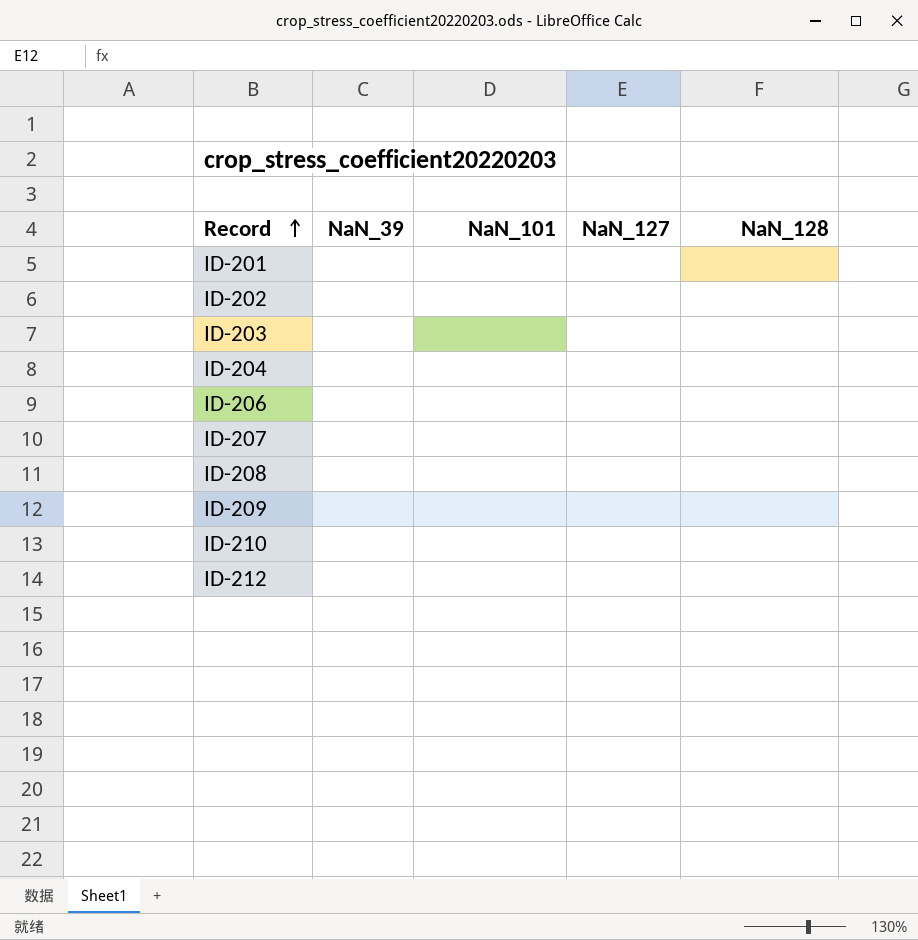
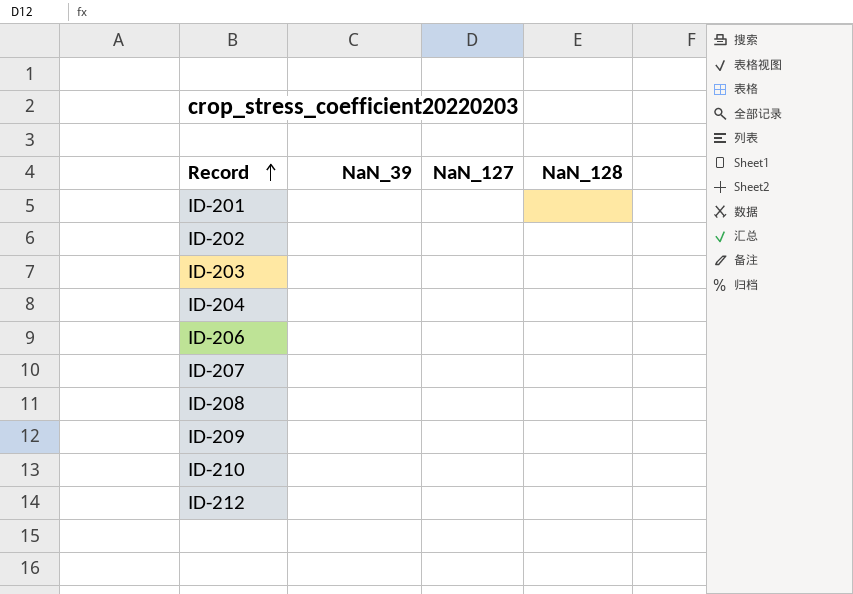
column NaN_101 | position: 3 -> none

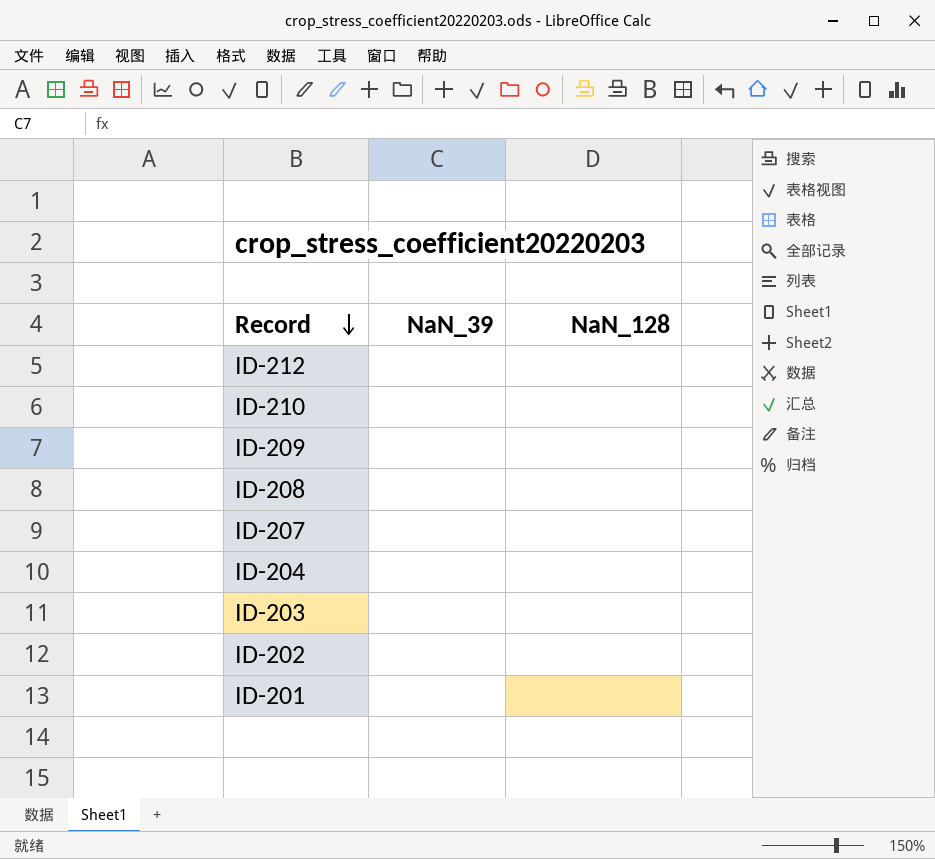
row order: Record ascending -> Record descending
column NaN_127 | position: 3 -> none
row ID-206: none | none | none -> none

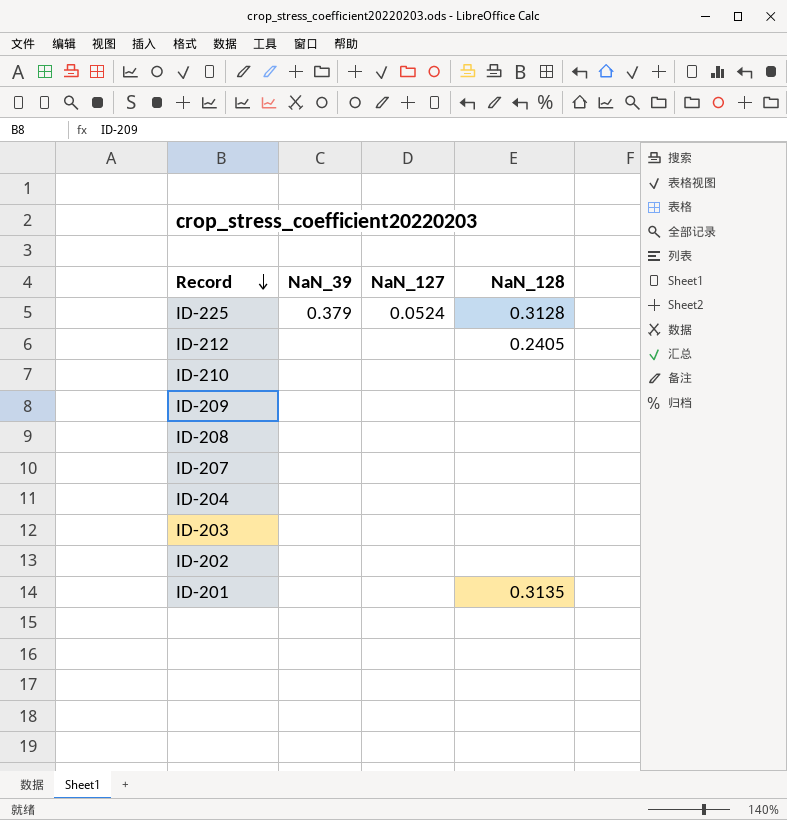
column NaN_127 | position: none -> 3
row ID-225: none -> 0.379 | 0.0524 | 0.3128
ID-212 | NaN_128: none -> 0.2405
ID-201 | NaN_128: none -> 0.3135

